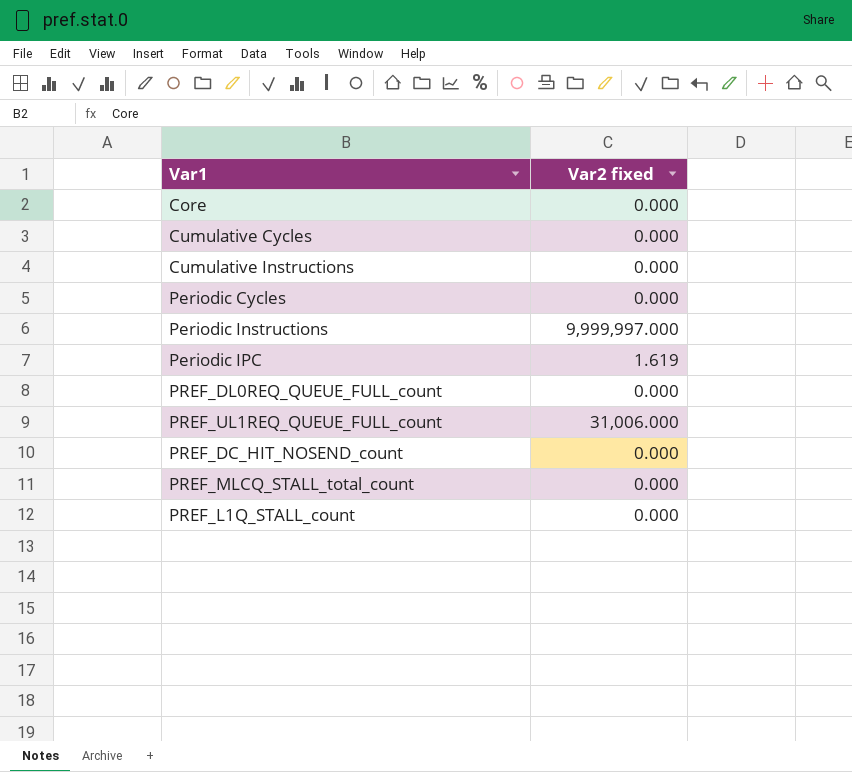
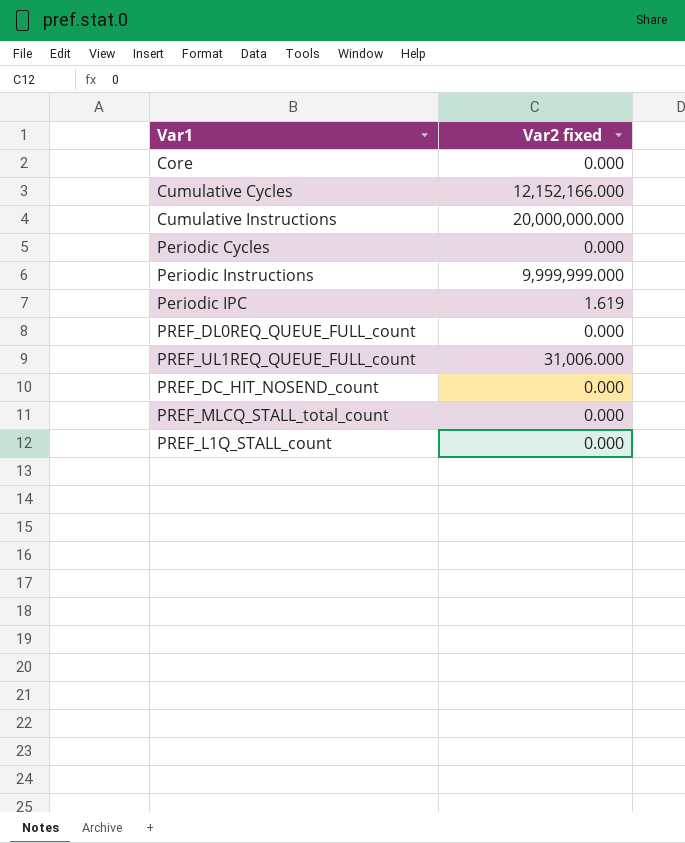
Cumulative Cycles | Var2 fixed: 0.000 -> 12,152,166.000
Cumulative Instructions | Var2 fixed: 0.000 -> 20,000,000.000
Periodic Instructions | Var2 fixed: 9,999,997.000 -> 9,999,999.000

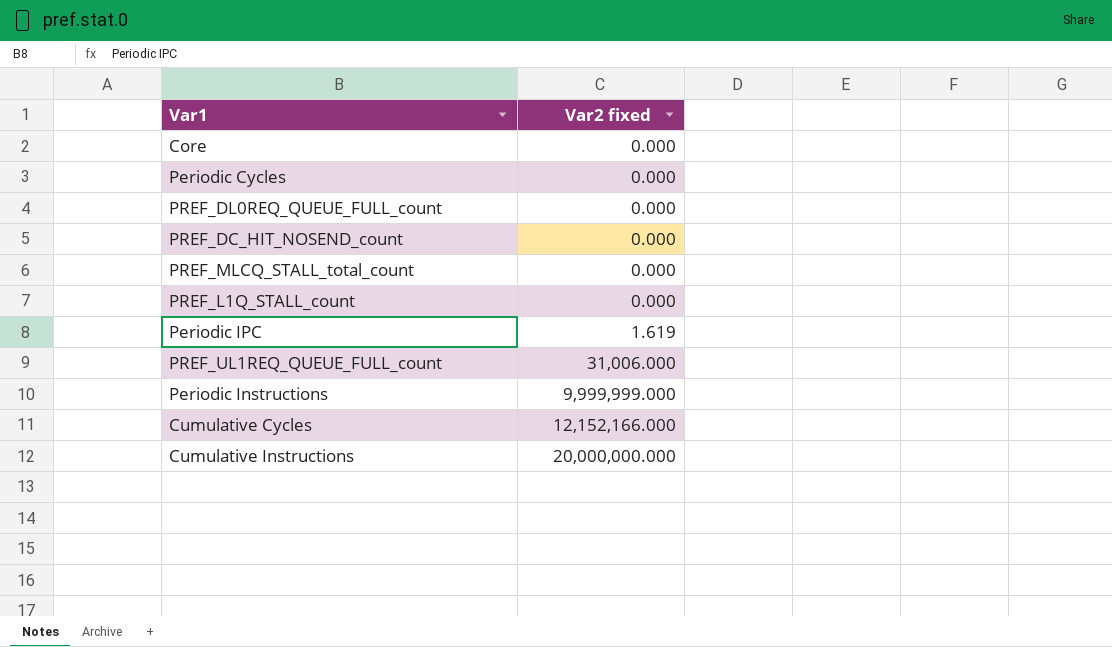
row order: none -> Var2 fixed ascending

